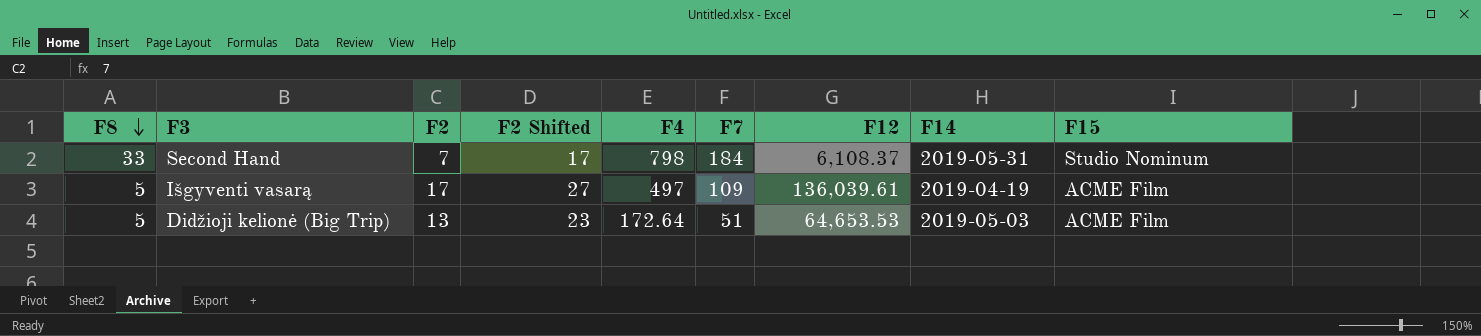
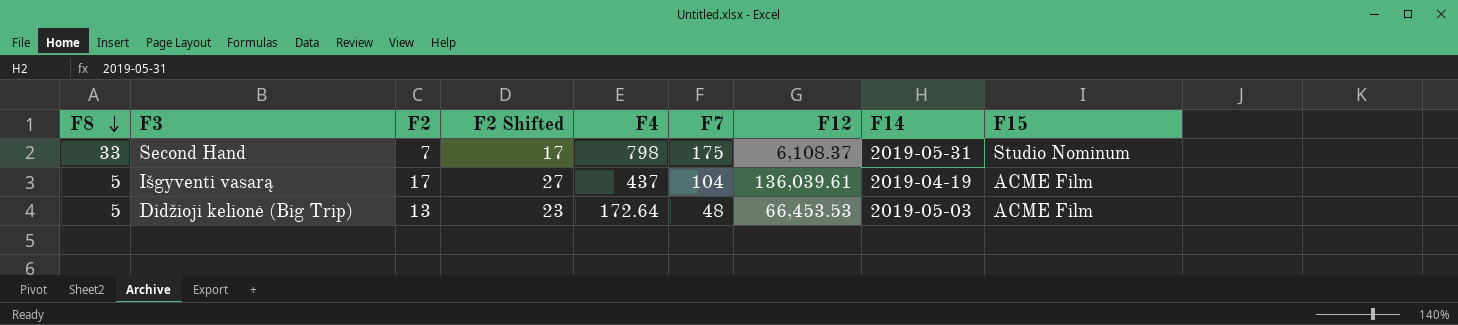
Second Hand | F7: 184 -> 175
Išgyventi vasarą | F4: 497 -> 437
Išgyventi vasarą | F7: 109 -> 104
Didžioji kelionė (Big Trip) | F7: 51 -> 48
Didžioji kelionė (Big Trip) | F12: 64,653.53 -> 66,453.53

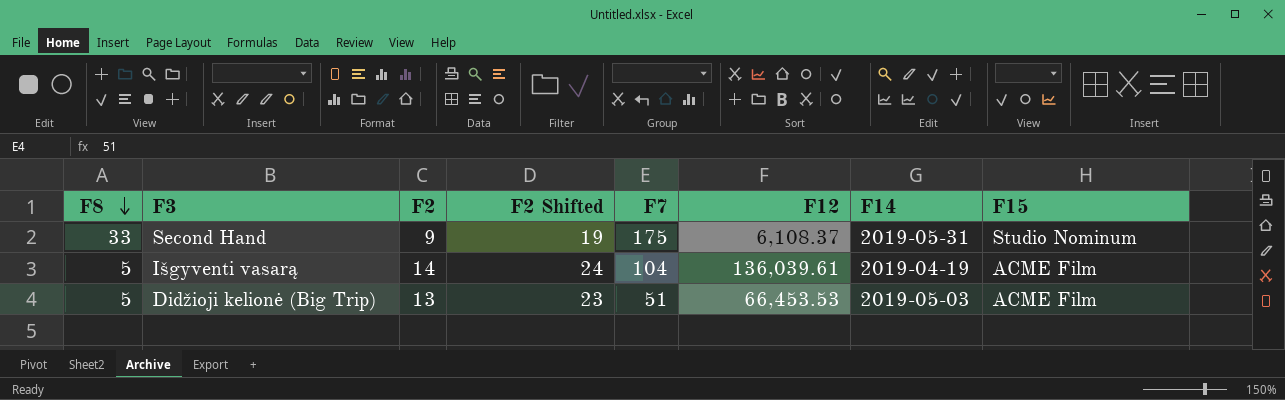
column F4 | position: 5 -> none
Second Hand | F2: 7 -> 9
Second Hand | F2 Shifted: 17 -> 19
Išgyventi vasarą | F2: 17 -> 14
Išgyventi vasarą | F2 Shifted: 27 -> 24
Didžioji kelionė (Big Trip) | F7: 48 -> 51

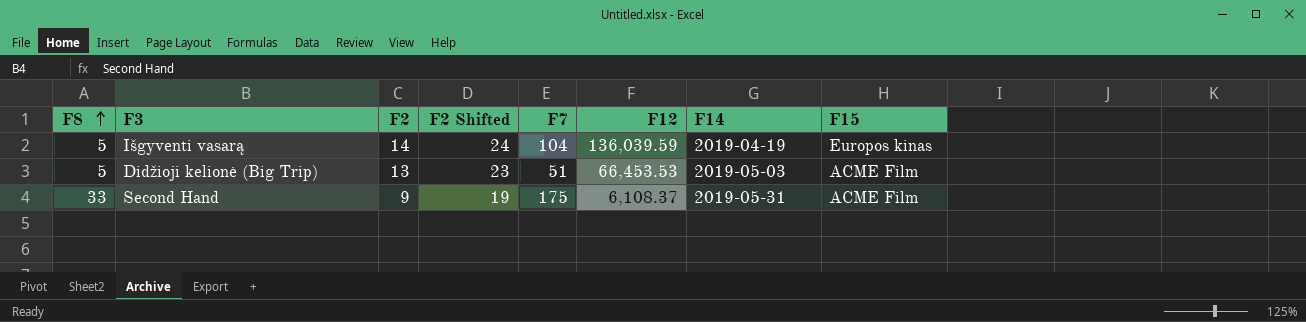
row order: F8 descending -> F8 ascending
Išgyventi vasarą | F12: 136,039.61 -> 136,039.59
Išgyventi vasarą | F15: ACME Film -> Europos kinas
Second Hand | F15: Studio Nominum -> ACME Film

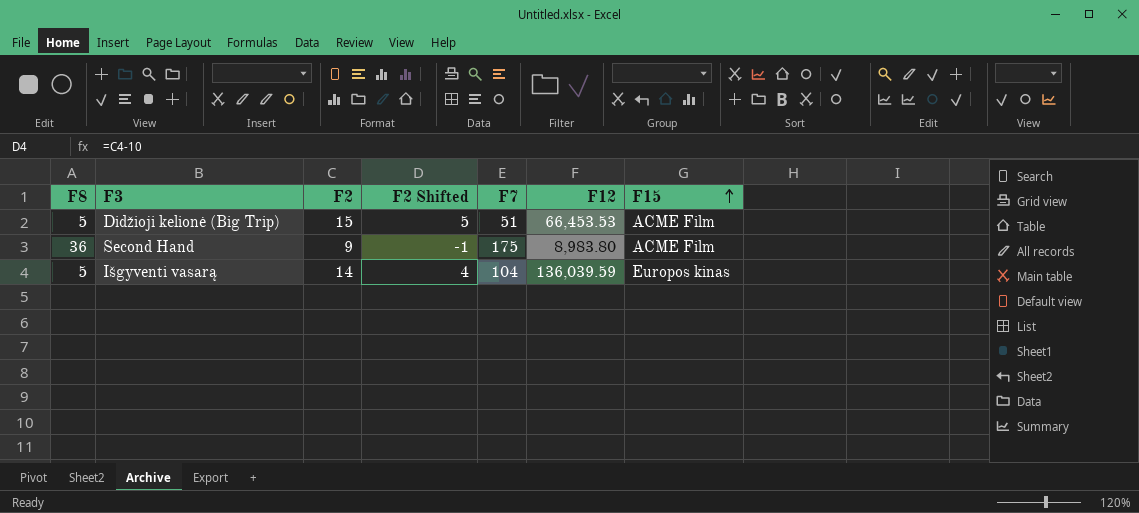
row order: F8 ascending -> F15 ascending
column F14 | position: 7 -> none
column F2 Shifted | formula: [F2] + 10 -> [F2] - 10
Didžioji kelionė (Big Trip) | F2: 13 -> 15
Second Hand | F8: 33 -> 36
Second Hand | F12: 6,108.37 -> 8,983.80

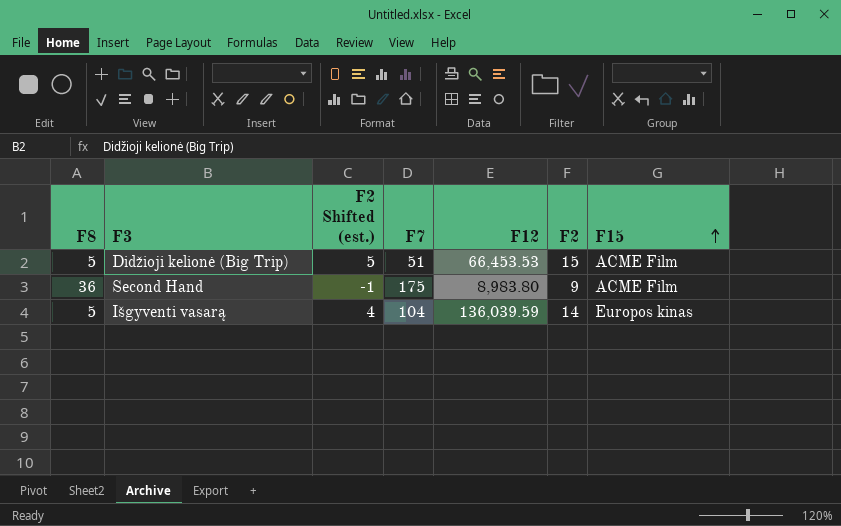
column name: F2 Shifted -> F2 Shifted (est.)
column F2 | position: 3 -> 6

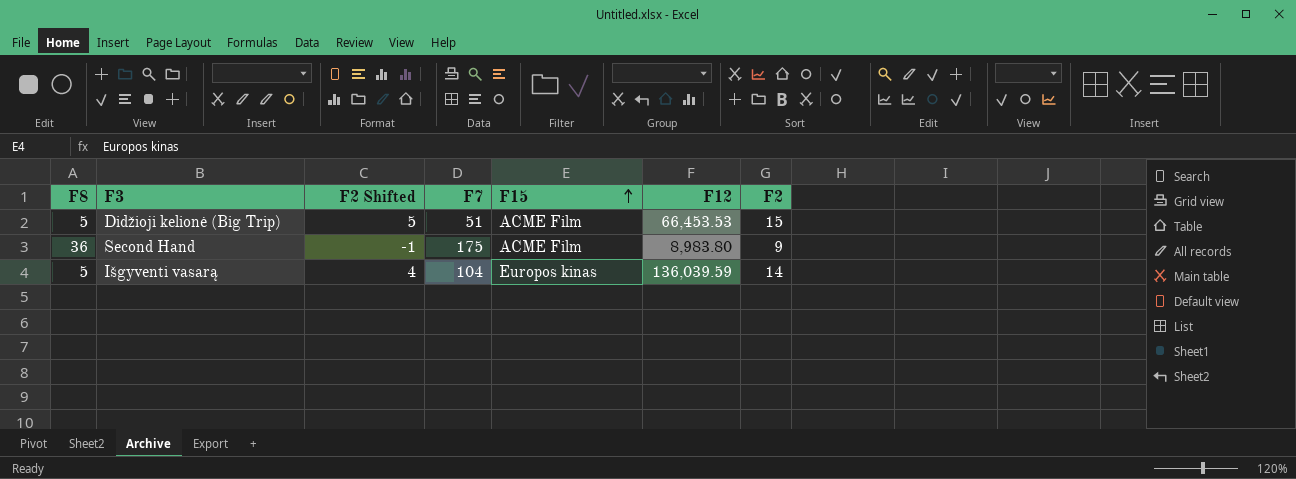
column name: F2 Shifted (est.) -> F2 Shifted
column F15 | position: 7 -> 5

